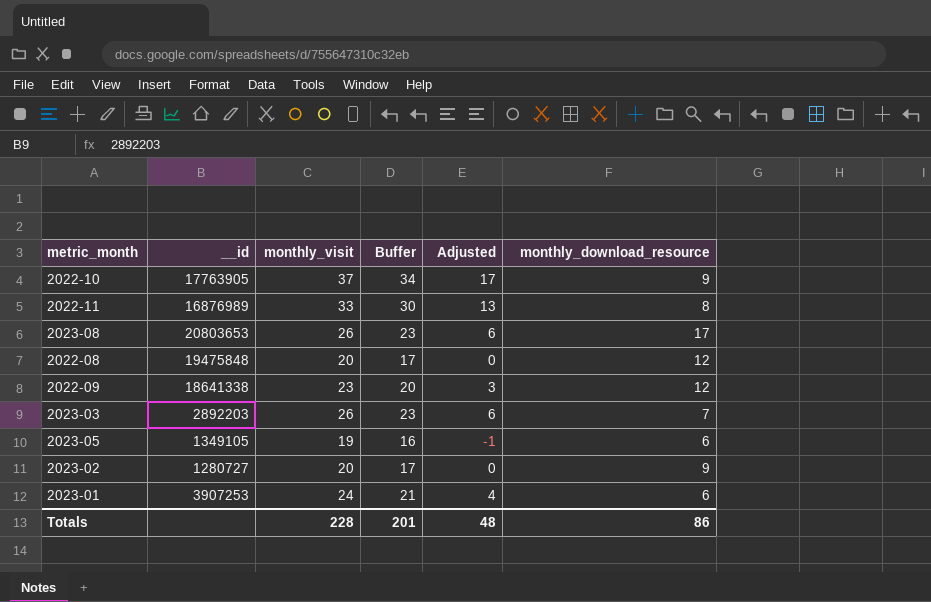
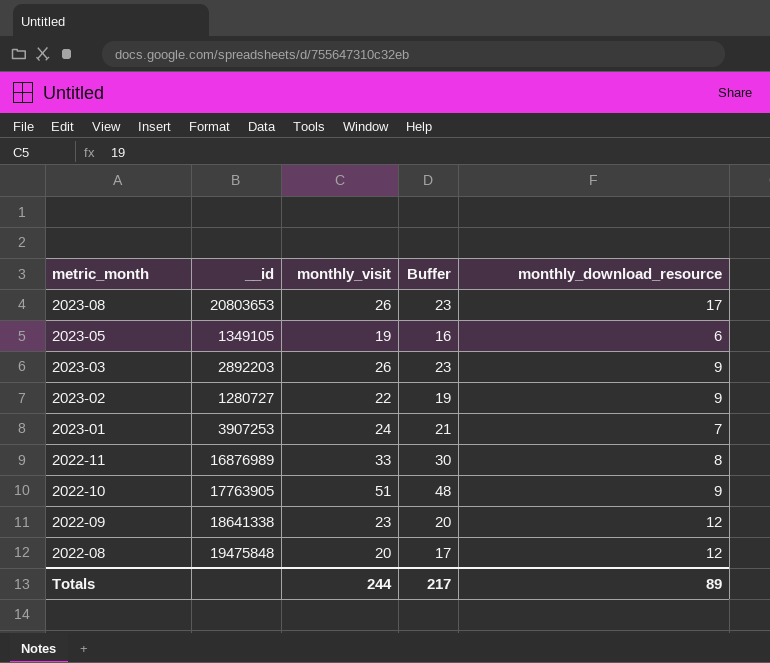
row order: none -> metric_month descending
column Adjusted | formula: [monthly_visit] - 20 -> none
2023-03 | monthly_download_resource: 7 -> 9
2023-02 | monthly_visit: 20 -> 22
2023-02 | Buffer: 17 -> 19
2023-01 | monthly_download_resource: 6 -> 7
2022-10 | monthly_visit: 37 -> 51
2022-10 | Buffer: 34 -> 48
Totals | monthly_visit: 228 -> 244
Totals | Buffer: 201 -> 217
Totals | monthly_download_resource: 86 -> 89

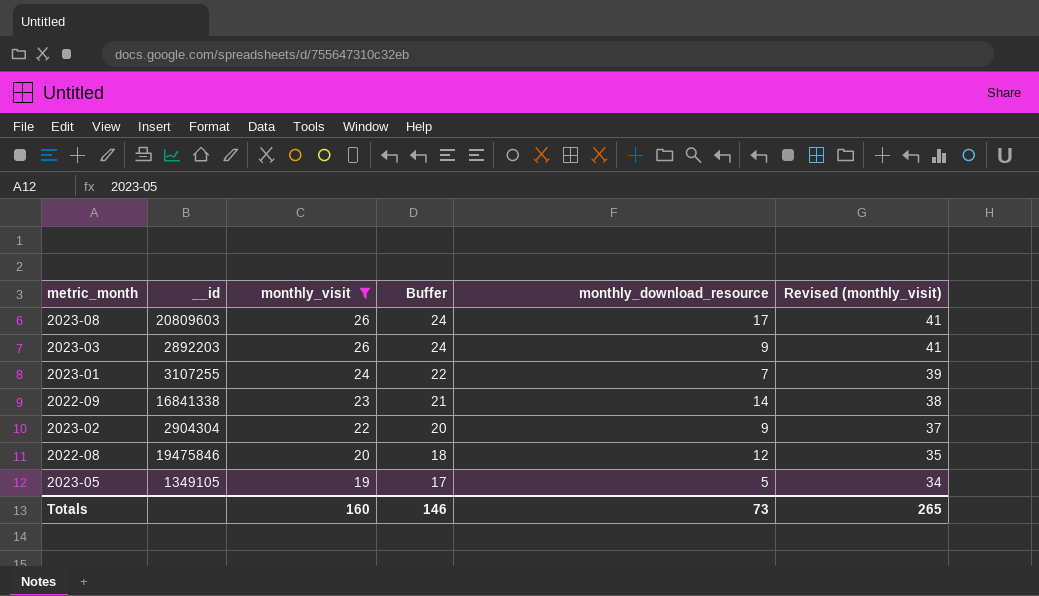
filter: none -> monthly_visit <= 26
row order: metric_month descending -> monthly_visit descending
column Buffer | formula: [monthly_visit] - 3 -> [monthly_visit] - 2
column Revised (monthly_visit) | formula: none -> [monthly_visit] + 15
2023-08 | __id: 20803653 -> 20809603
2023-01 | __id: 3907253 -> 3107255
2022-09 | __id: 18641338 -> 16841338
2022-09 | monthly_download_resource: 12 -> 14
2023-02 | __id: 1280727 -> 2904304
2022-08 | __id: 19475848 -> 19475846
2023-05 | monthly_download_resource: 6 -> 5
Totals | monthly_visit: 244 -> 160
Totals | Buffer: 217 -> 146
Totals | monthly_download_resource: 89 -> 73

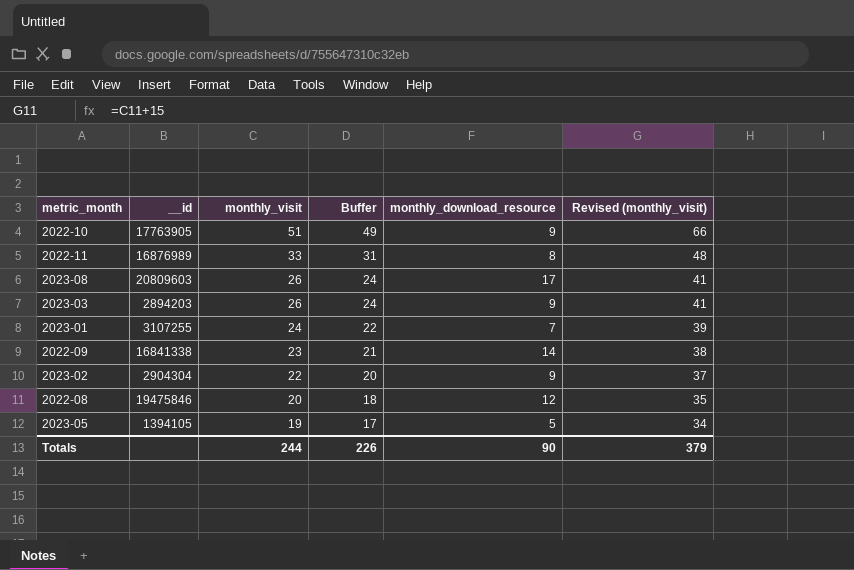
filter: monthly_visit <= 26 -> none
2023-03 | __id: 2892203 -> 2894203
2023-05 | __id: 1349105 -> 1394105
Totals | monthly_visit: 160 -> 244
Totals | Buffer: 146 -> 226
Totals | monthly_download_resource: 73 -> 90
Totals | Revised (monthly_visit): 265 -> 379

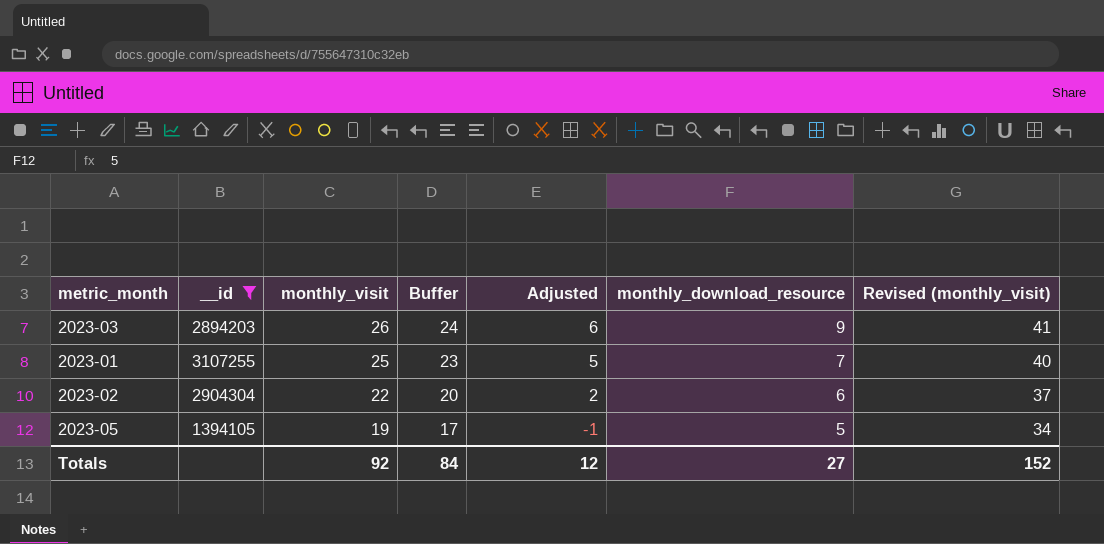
filter: none -> __id <= 3107255
column Adjusted | formula: none -> [monthly_visit] - 20
2023-01 | monthly_visit: 24 -> 25
2023-01 | Buffer: 22 -> 23
2023-01 | Revised (monthly_visit): 39 -> 40
2023-02 | monthly_download_resource: 9 -> 6
Totals | monthly_visit: 244 -> 92
Totals | Buffer: 226 -> 84
Totals | monthly_download_resource: 90 -> 27
Totals | Revised (monthly_visit): 379 -> 152

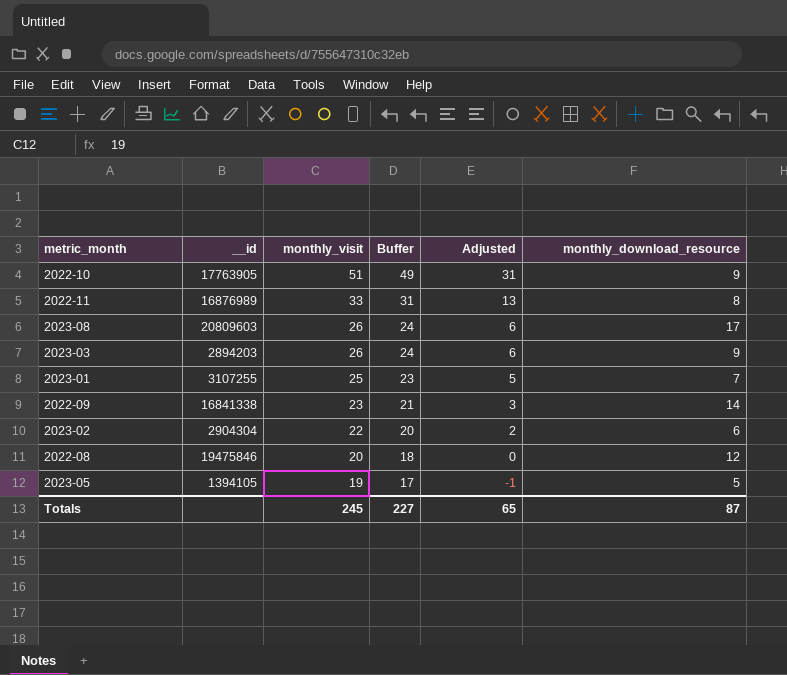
filter: __id <= 3107255 -> none
column Revised (monthly_visit) | formula: [monthly_visit] + 15 -> none
Totals | monthly_visit: 92 -> 245
Totals | Buffer: 84 -> 227
Totals | Adjusted: 12 -> 65
Totals | monthly_download_resource: 27 -> 87

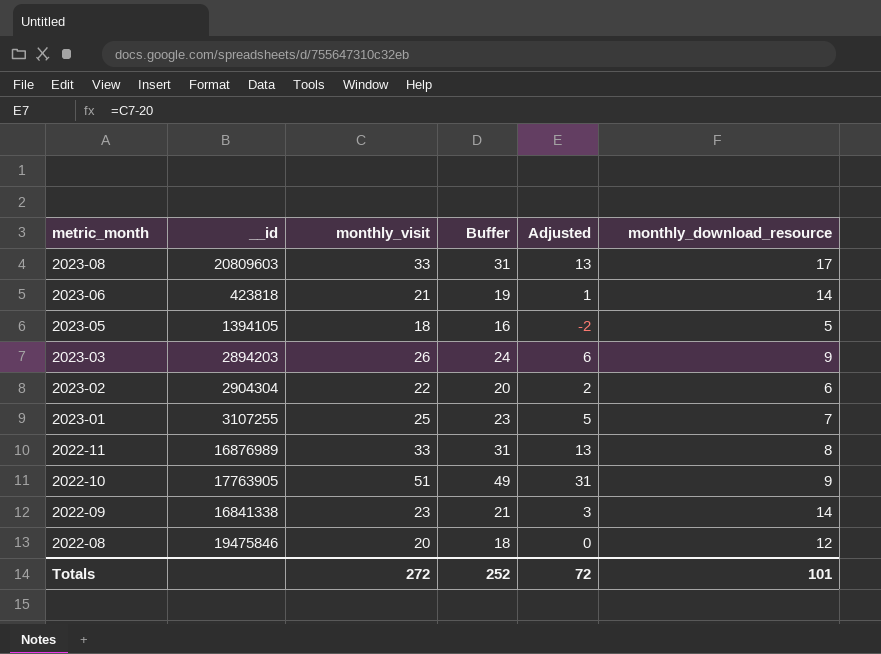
row order: monthly_visit descending -> metric_month descending
2023-08 | monthly_visit: 26 -> 33
2023-08 | Buffer: 24 -> 31
2023-08 | Adjusted: 6 -> 13
row 2023-06: none -> 423818 | 21 | 19 | 1 | 14
2023-05 | monthly_visit: 19 -> 18
2023-05 | Buffer: 17 -> 16
2023-05 | Adjusted: -1 -> -2
Totals | monthly_visit: 245 -> 272
Totals | Buffer: 227 -> 252
Totals | Adjusted: 65 -> 72
Totals | monthly_download_resource: 87 -> 101

